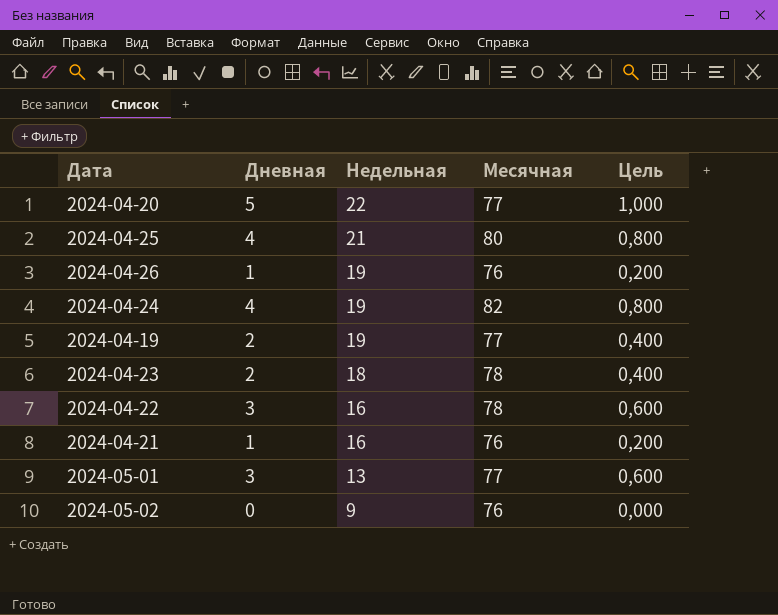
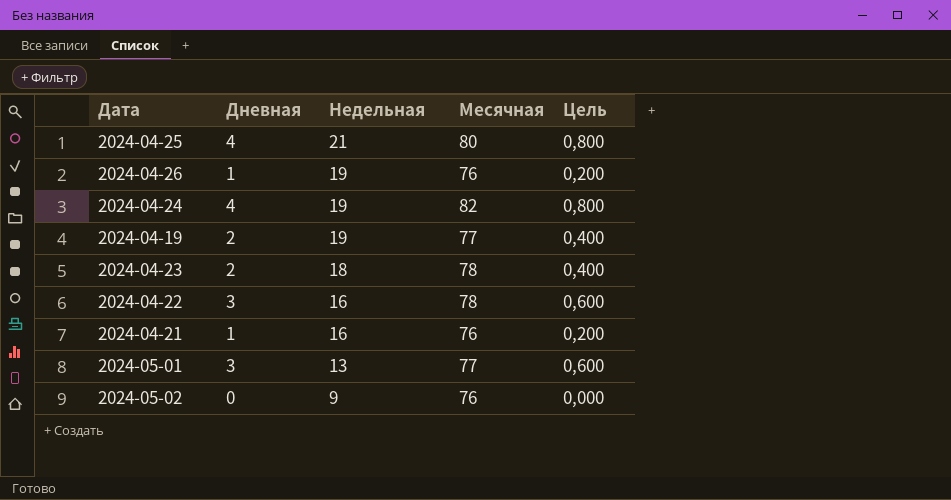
row 2024-04-20: 5 | 22 | 77 | 1,000 -> none

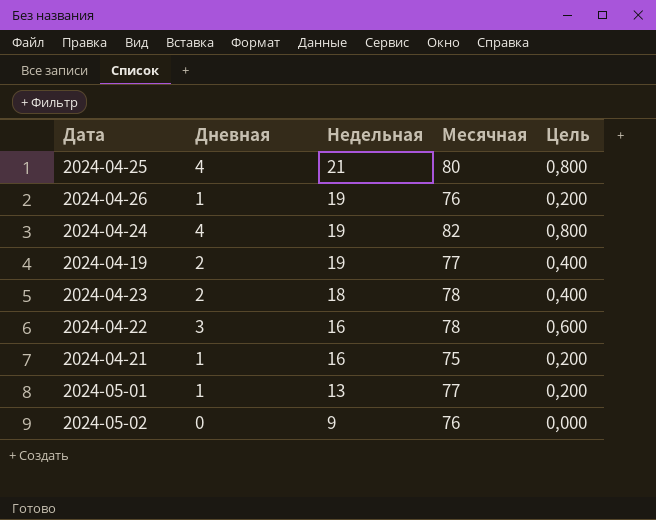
2024-04-21 | Месячная: 76 -> 75
2024-05-01 | Дневная: 3 -> 1
2024-05-01 | Цель: 0,600 -> 0,200

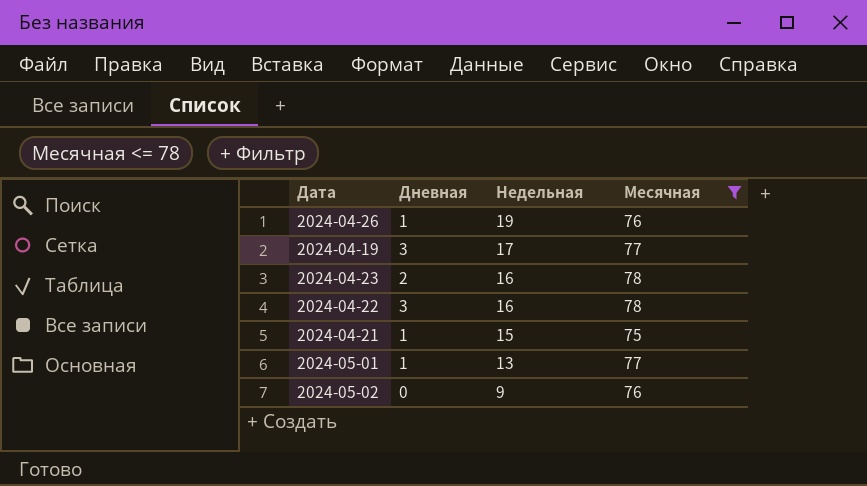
filter: none -> Месячная <= 78
column Цель | formula: [Дневная] * 0,2 -> none
2024-04-19 | Дневная: 2 -> 3
2024-04-19 | Недельная: 19 -> 17
2024-04-23 | Недельная: 18 -> 16
2024-04-21 | Недельная: 16 -> 15

